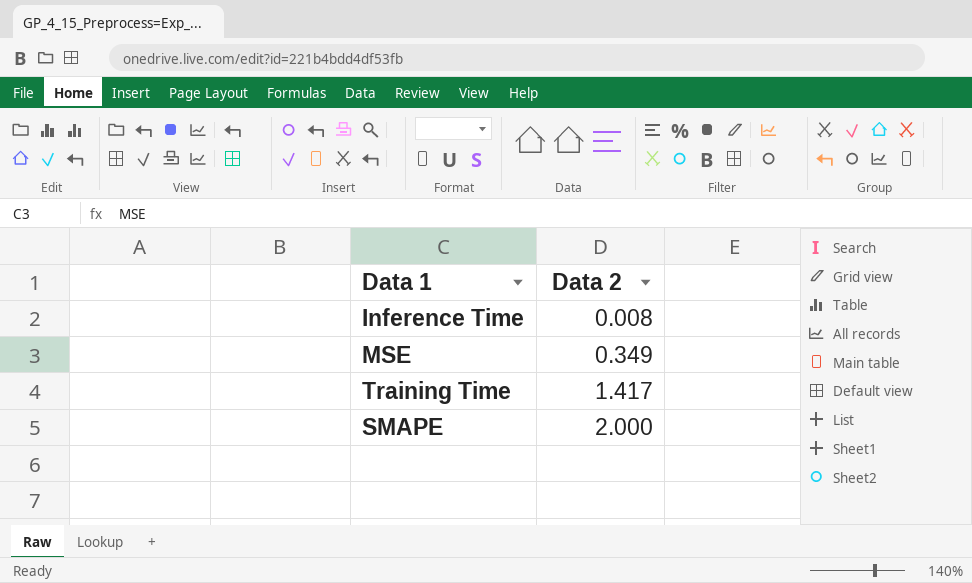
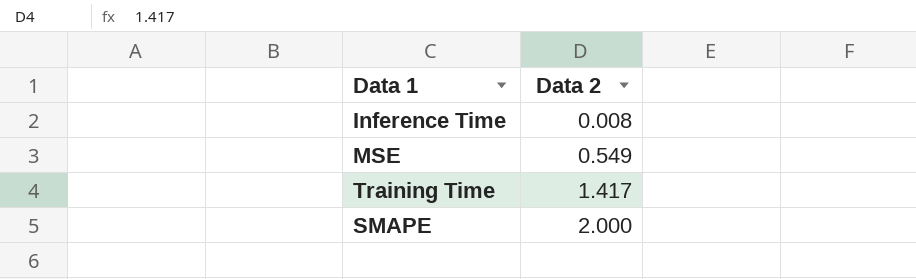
MSE | Data 2: 0.349 -> 0.549

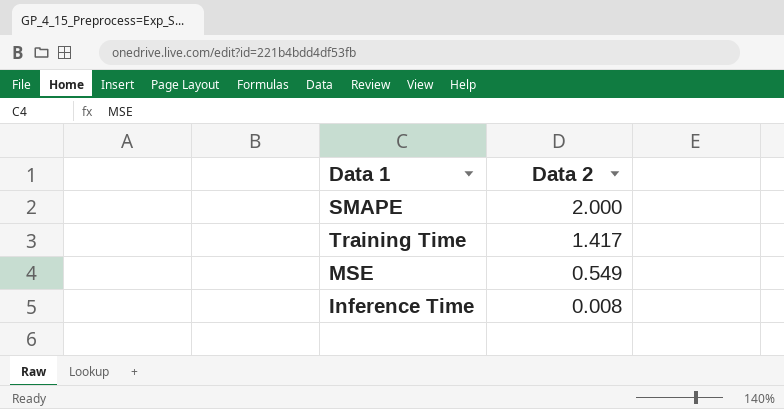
row order: Data 2 ascending -> Data 2 descending

